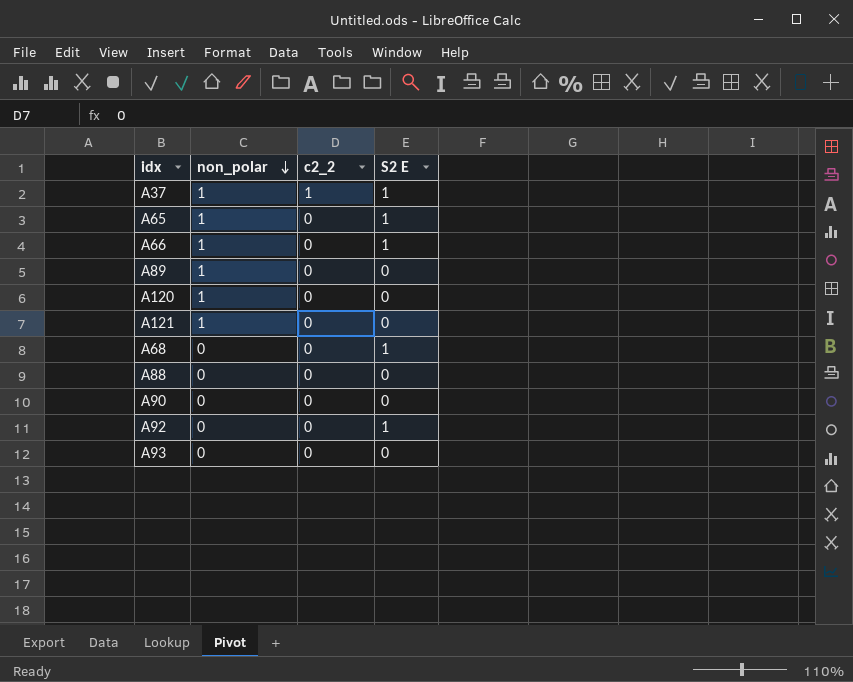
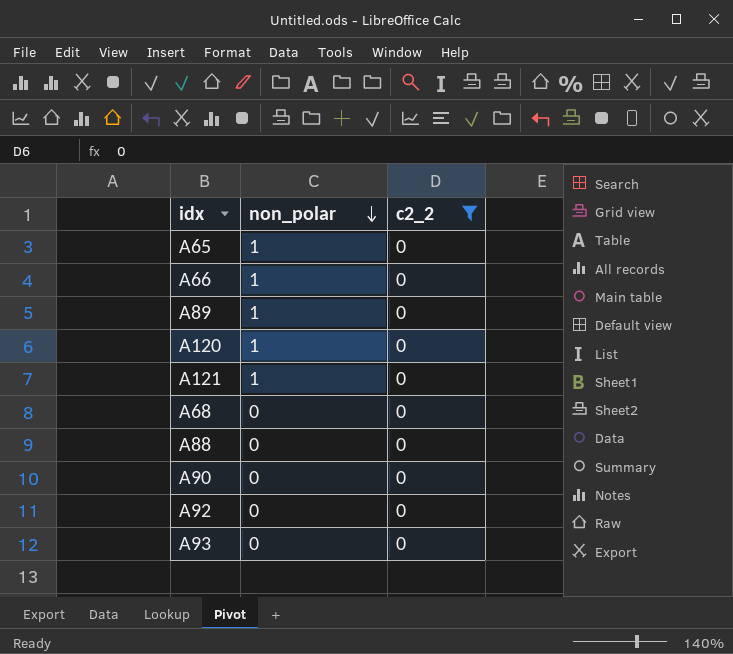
filter: none -> c2_2 = 0
column S2 E | position: 4 -> none

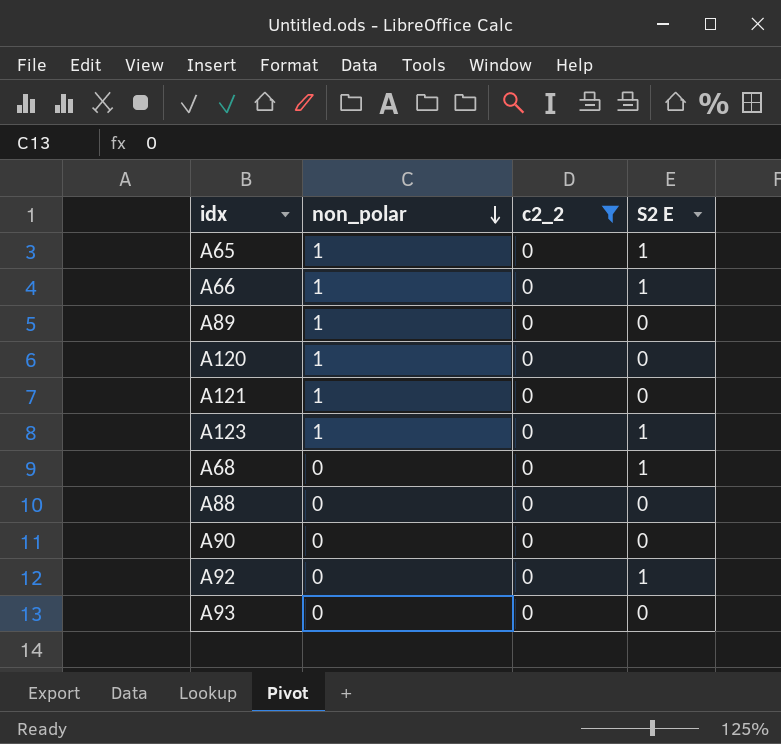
column S2 E | position: none -> 4
row A123: none -> 1 | 0 | 1

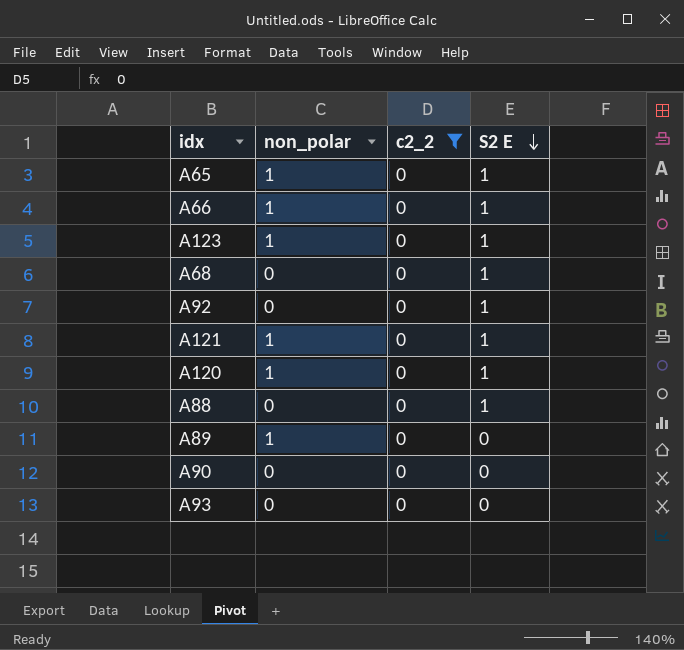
row order: non_polar descending -> S2 E descending
A121 | S2 E: 0 -> 1
A120 | S2 E: 0 -> 1
A88 | S2 E: 0 -> 1

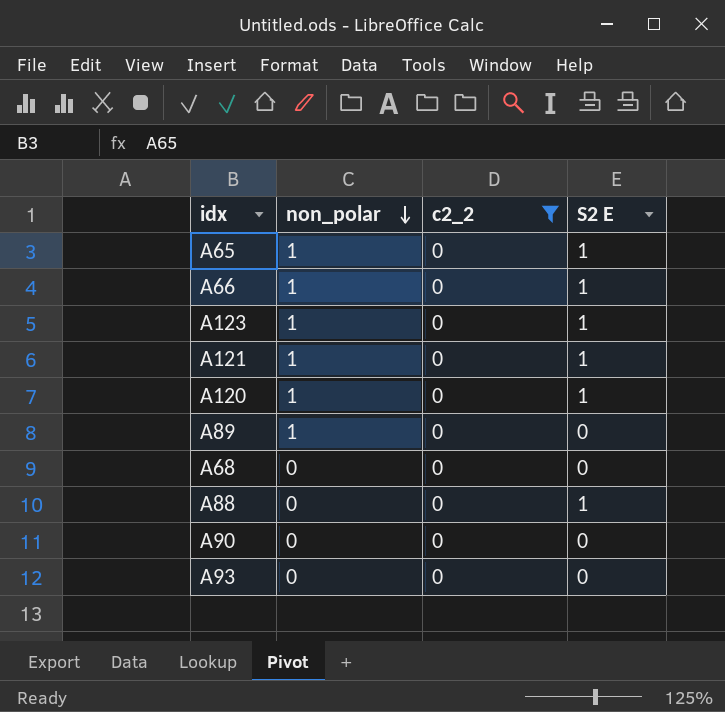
row order: S2 E descending -> non_polar descending
row A92: 0 | 0 | 1 -> none
A68 | S2 E: 1 -> 0

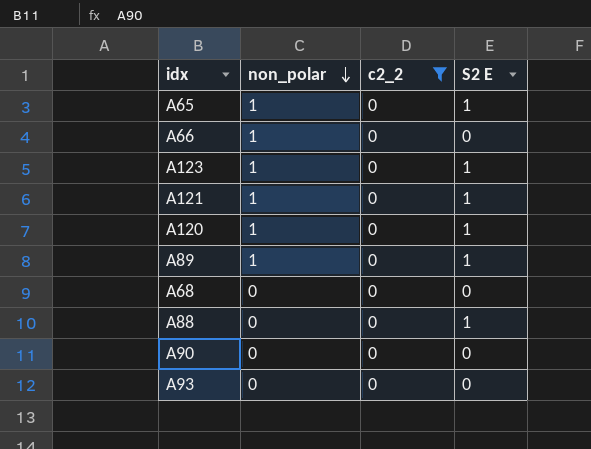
A66 | S2 E: 1 -> 0
A89 | S2 E: 0 -> 1

